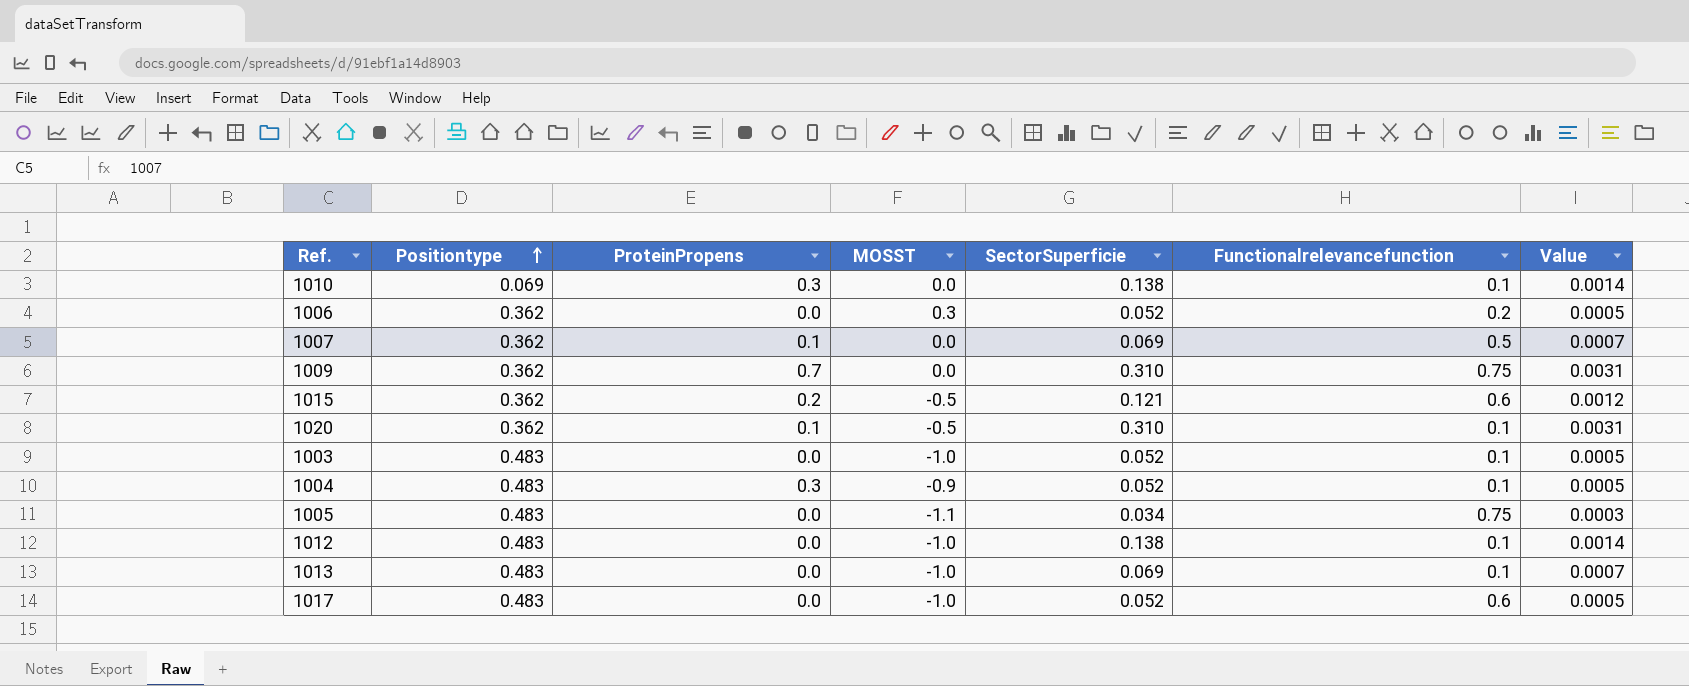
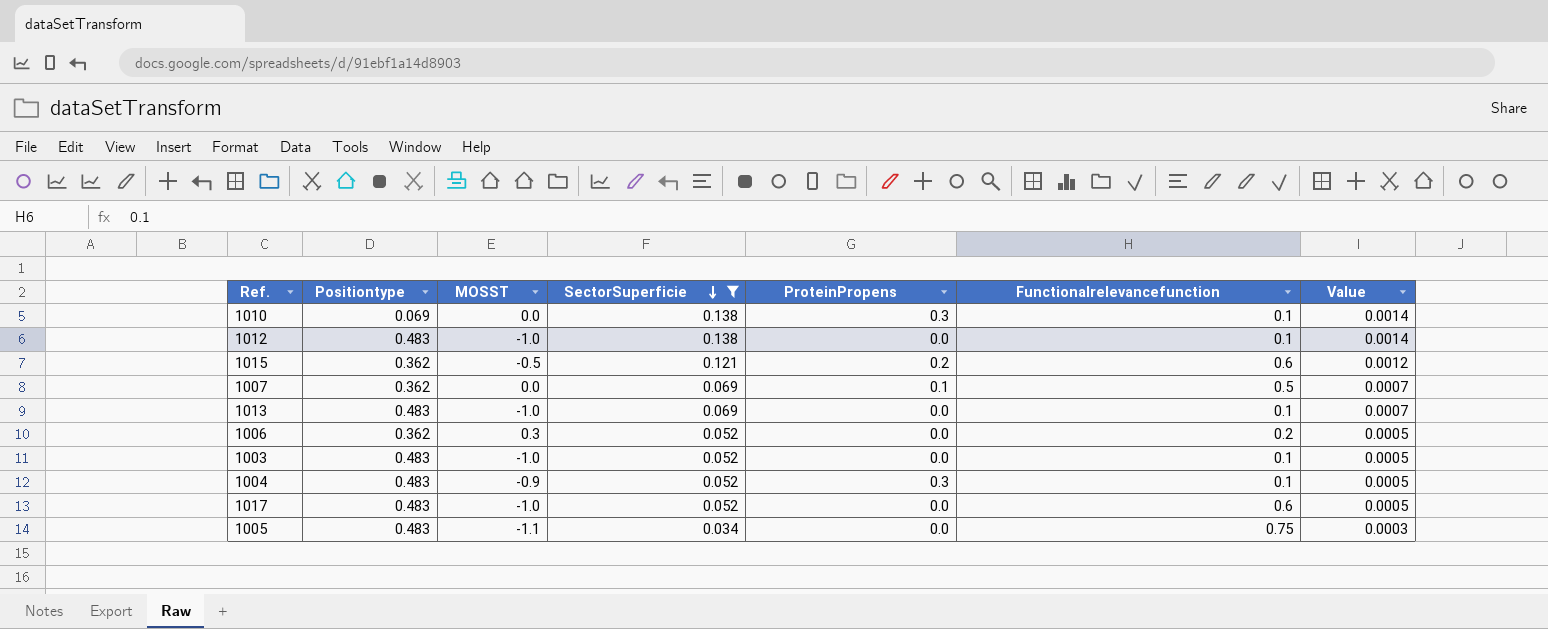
filter: none -> SectorSuperficie != 0.310
row order: Positiontype ascending -> SectorSuperficie descending
column ProteinPropens | position: 3 -> 5

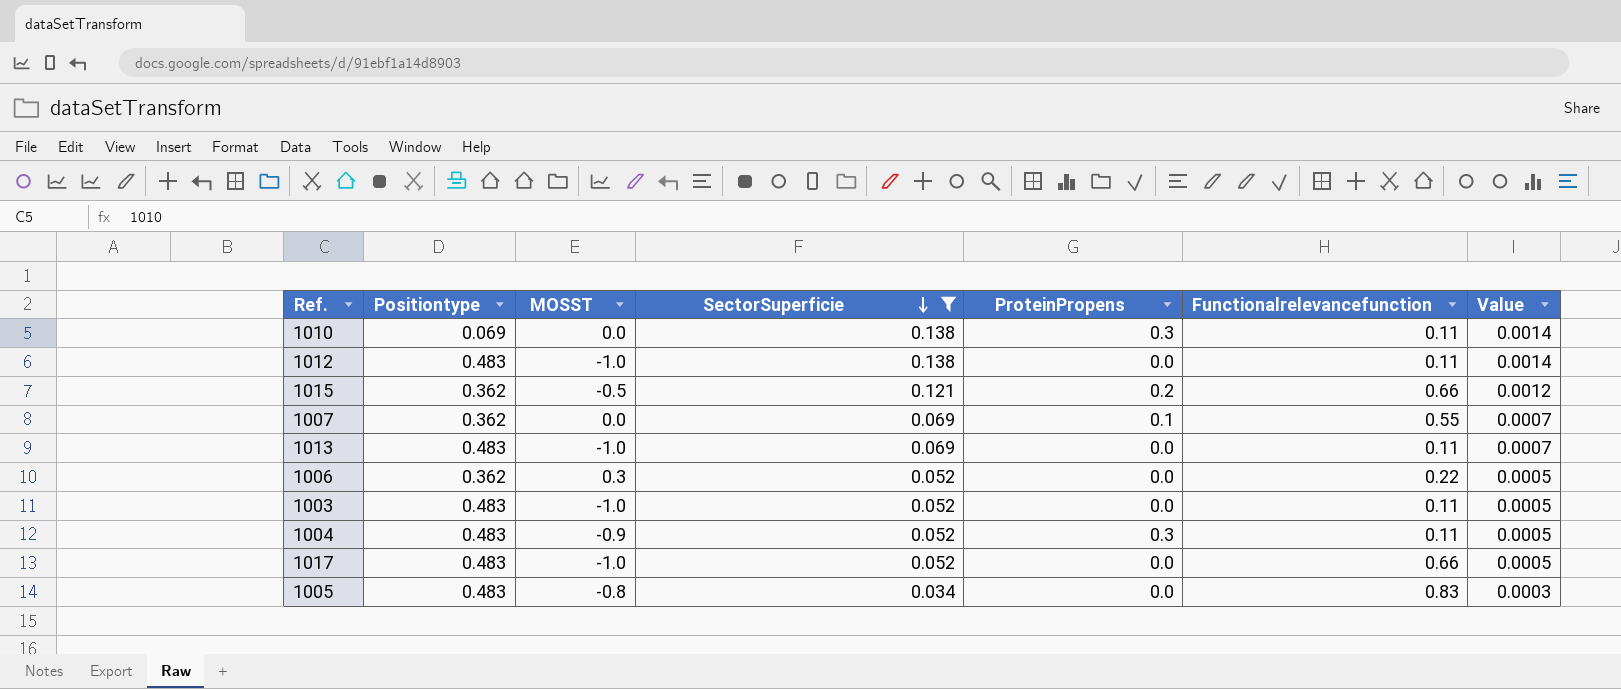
1010 | Functionalrelevancefunction: 0.1 -> 0.11
1012 | Functionalrelevancefunction: 0.1 -> 0.11
1015 | Functionalrelevancefunction: 0.6 -> 0.66
1007 | Functionalrelevancefunction: 0.5 -> 0.55
1013 | Functionalrelevancefunction: 0.1 -> 0.11
1006 | Functionalrelevancefunction: 0.2 -> 0.22
1003 | Functionalrelevancefunction: 0.1 -> 0.11
1004 | Functionalrelevancefunction: 0.1 -> 0.11
1017 | Functionalrelevancefunction: 0.6 -> 0.66
1005 | MOSST: -1.1 -> -0.8
1005 | Functionalrelevancefunction: 0.75 -> 0.83

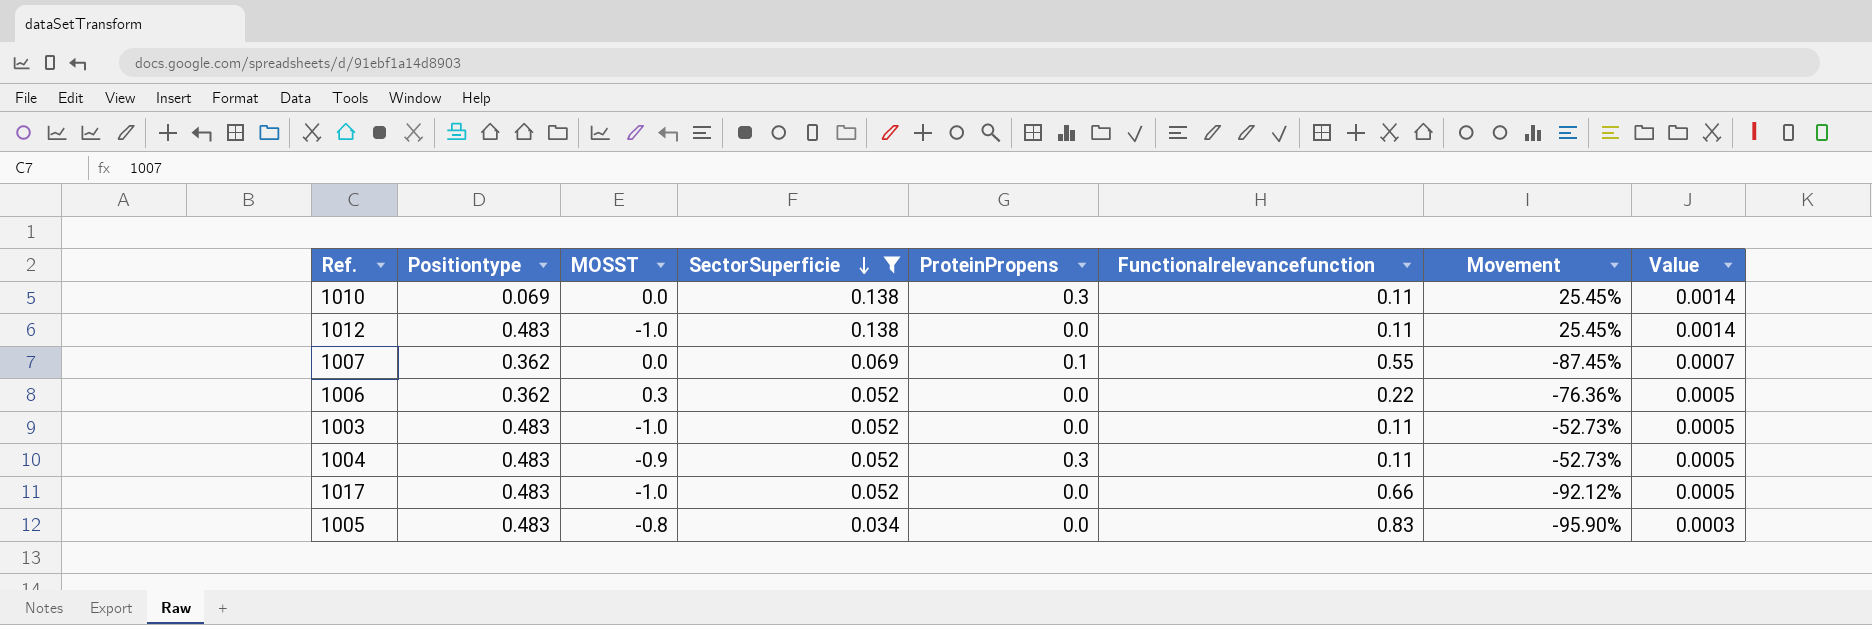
column Movement | formula: none -> ([SectorSuperficie] - [Functionalrelevancefunction]) / [Functionalrelevancefunction]
row 1015: 0.362 | -0.5 | 0.121 | 0.2 | 0.66 | 0.0012 -> none
row 1013: 0.483 | -1.0 | 0.069 | 0.0 | 0.11 | 0.0007 -> none

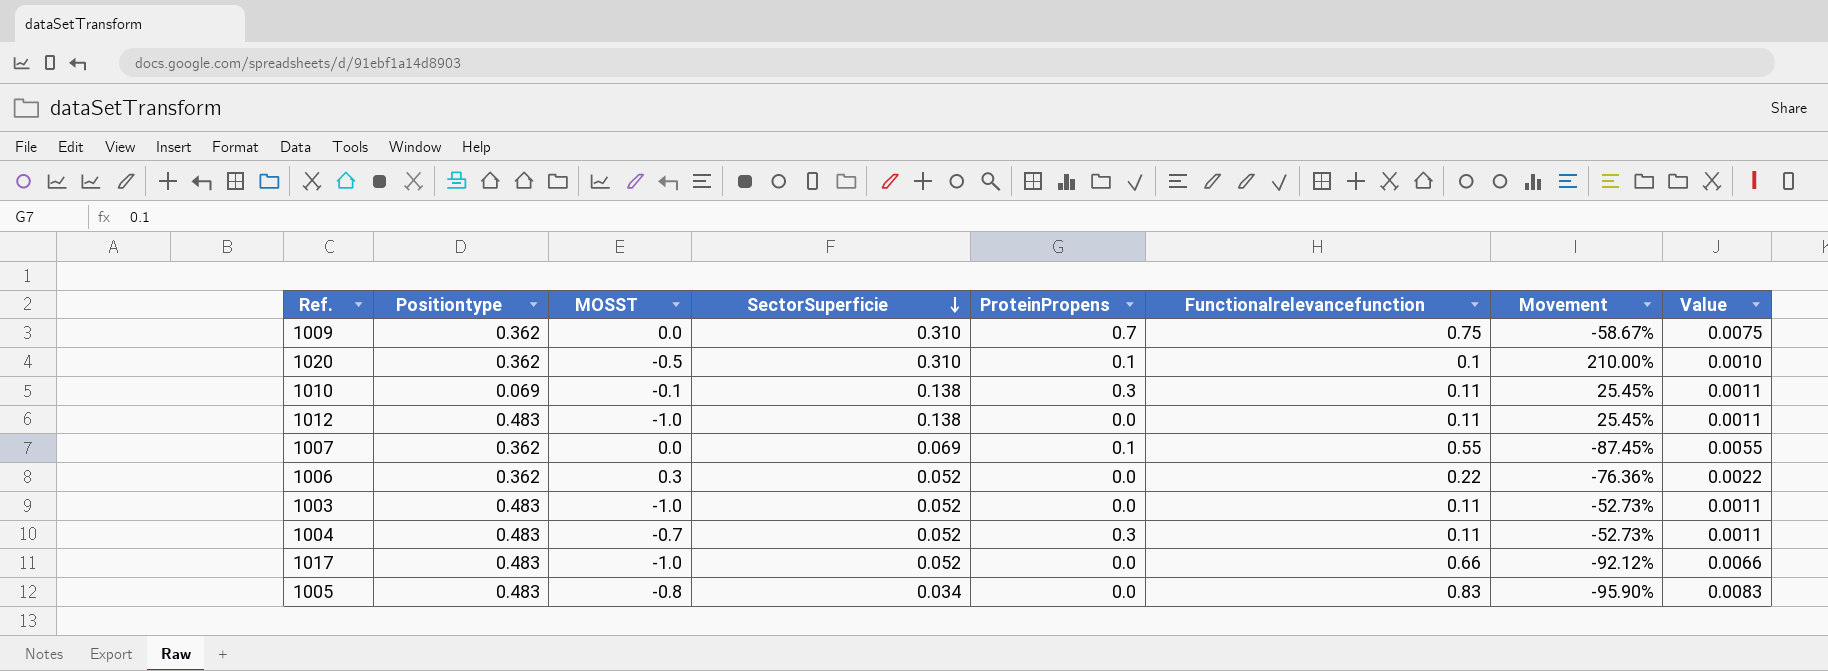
filter: SectorSuperficie != 0.310 -> none
column Value | formula: [SectorSuperficie] * 0.01 -> [Functionalrelevancefunction] * 0.01
1010 | MOSST: 0.0 -> -0.1
1004 | MOSST: -0.9 -> -0.7

